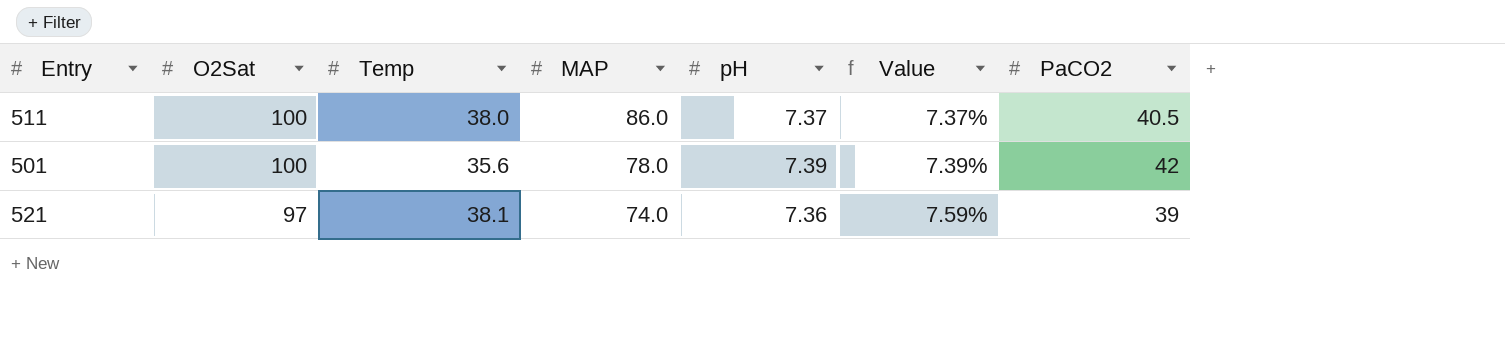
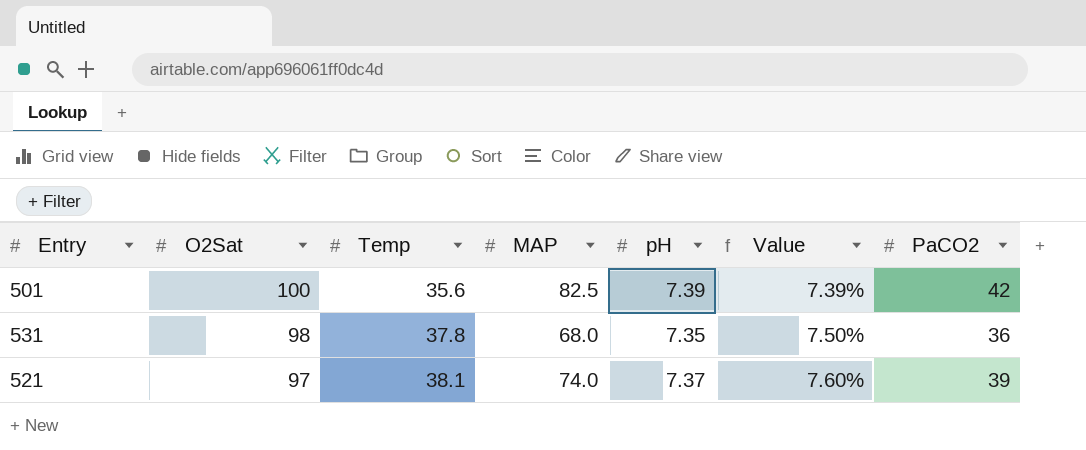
row 511: 100 | 38.0 | 86.0 | 7.37 | 7.37% | 40.5 -> none
501 | MAP: 78.0 -> 82.5
row 531: none -> 98 | 37.8 | 68.0 | 7.35 | 7.50% | 36
521 | pH: 7.36 -> 7.37
521 | Value: 7.59% -> 7.60%

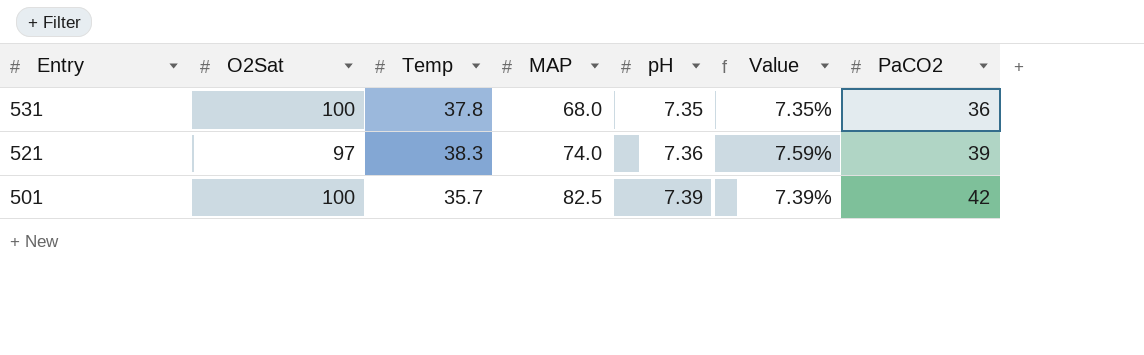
row order: O2Sat descending -> Entry descending
531 | O2Sat: 98 -> 100
531 | Value: 7.50% -> 7.35%
521 | Temp: 38.1 -> 38.3
521 | pH: 7.37 -> 7.36
521 | Value: 7.60% -> 7.59%
501 | Temp: 35.6 -> 35.7

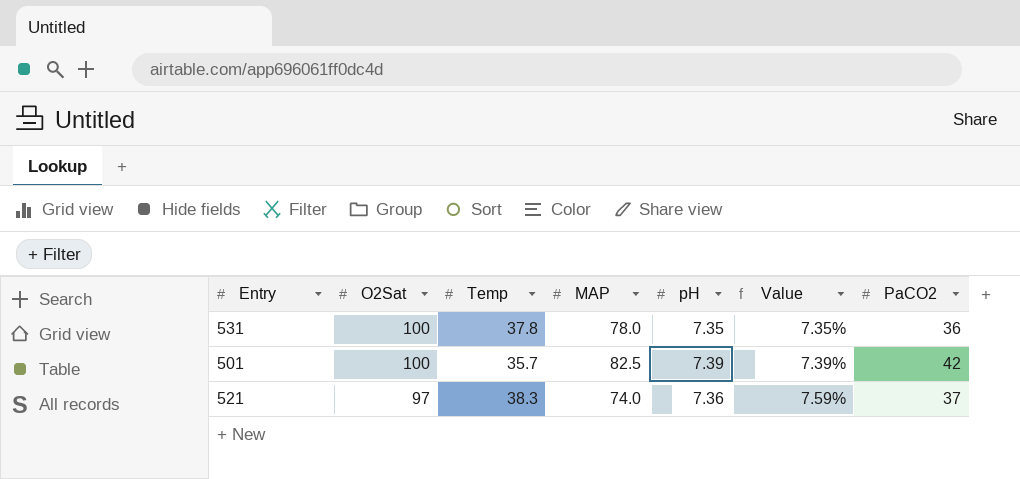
row order: Entry descending -> O2Sat descending
531 | MAP: 68.0 -> 78.0
521 | PaCO2: 39 -> 37

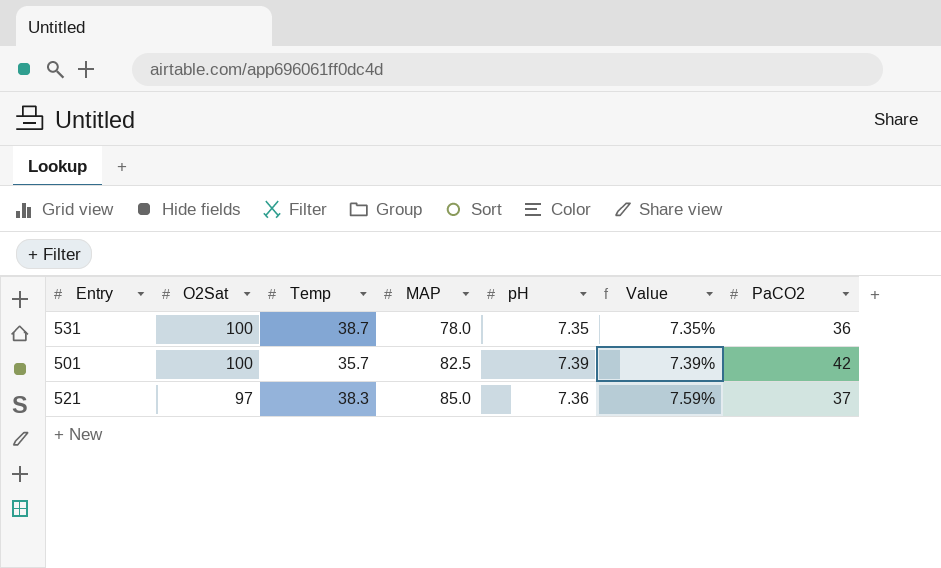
531 | Temp: 37.8 -> 38.7
521 | MAP: 74.0 -> 85.0

